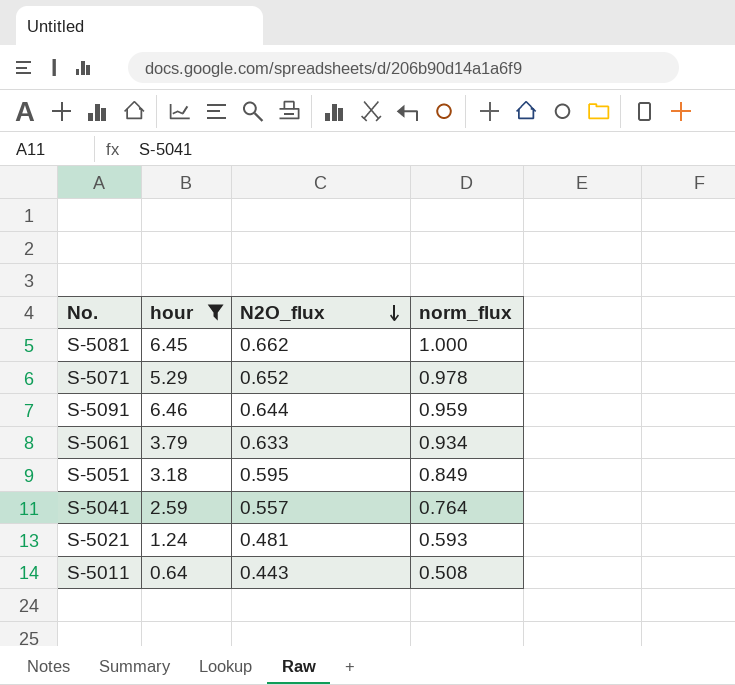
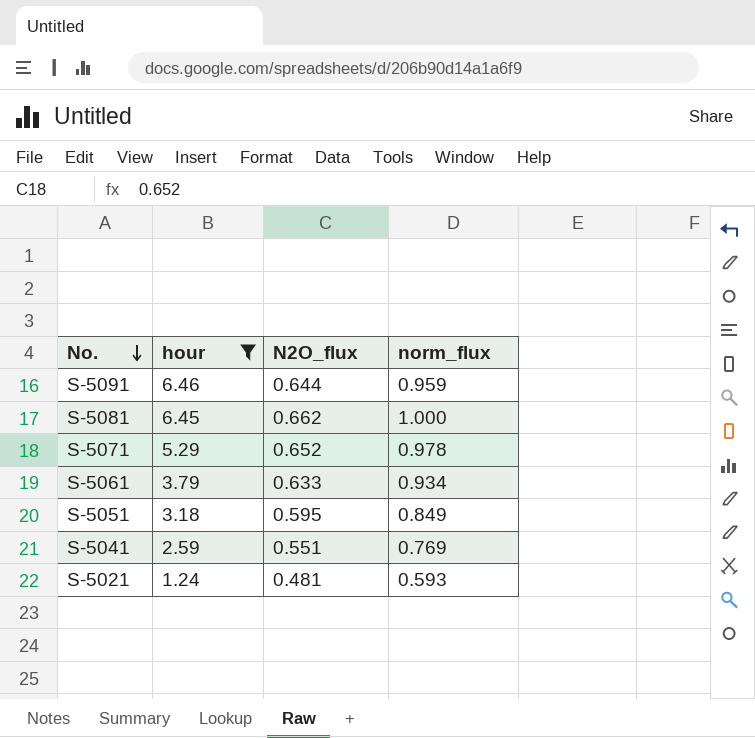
row order: N2O_flux descending -> No. descending
row S-5011: 0.64 | 0.443 | 0.508 -> none
S-5041 | N2O_flux: 0.557 -> 0.551
S-5041 | norm_flux: 0.764 -> 0.769

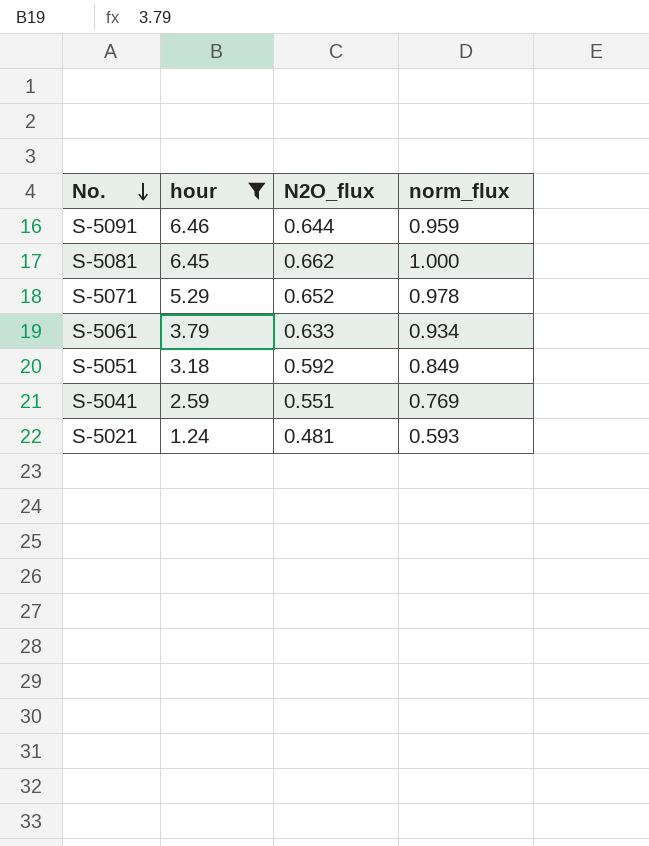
S-5051 | N2O_flux: 0.595 -> 0.592

